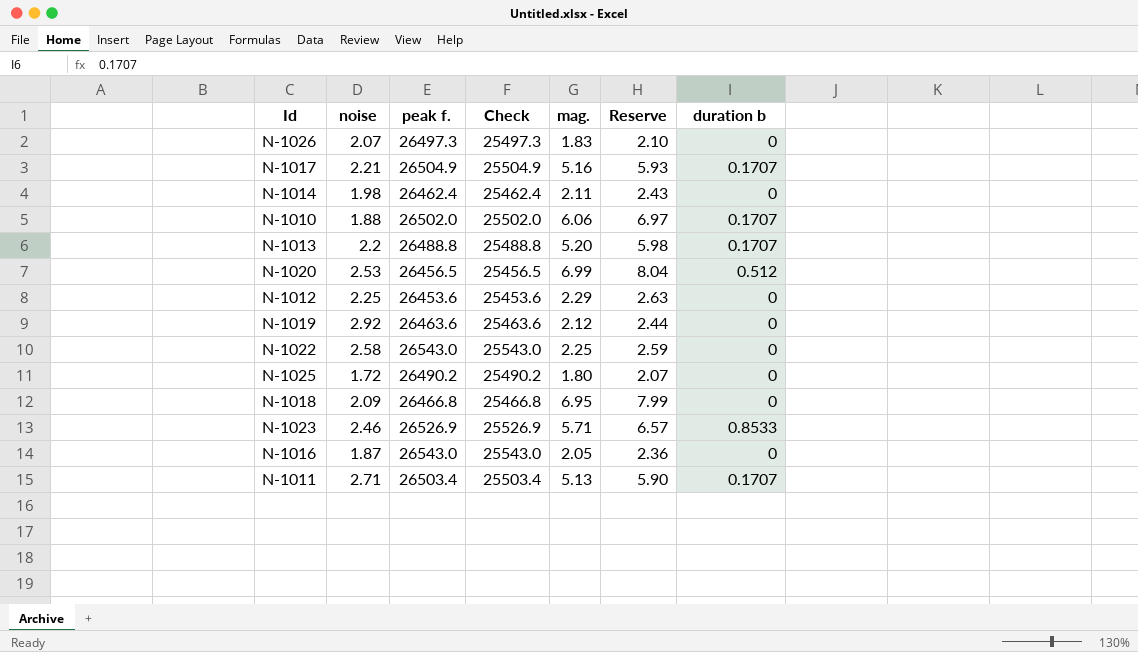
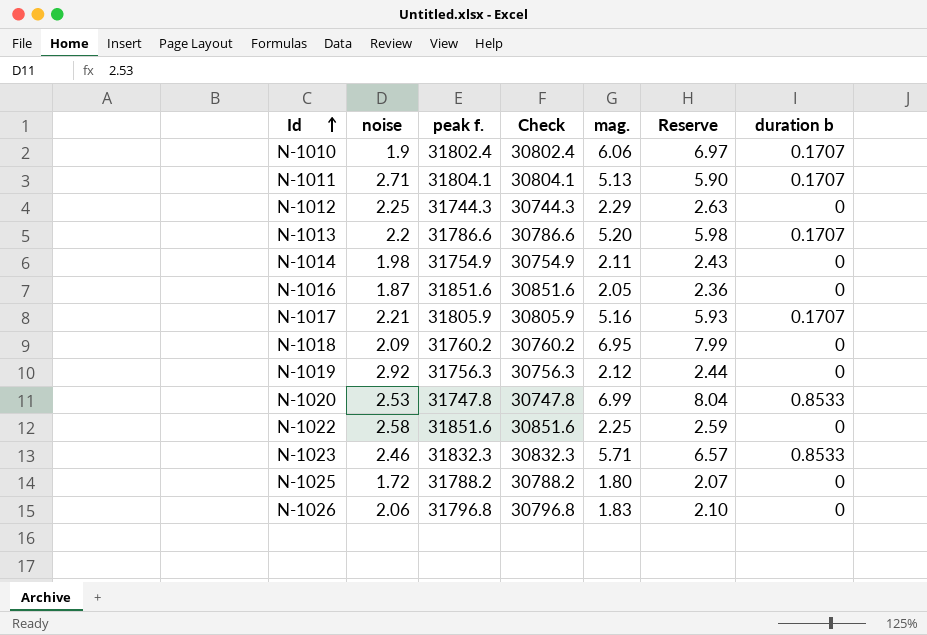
row order: none -> Id ascending
N-1010 | noise: 1.88 -> 1.9
N-1010 | peak f.: 26502.0 -> 31802.4
N-1010 | Check: 25502.0 -> 30802.4
N-1011 | peak f.: 26503.4 -> 31804.1
N-1011 | Check: 25503.4 -> 30804.1
N-1012 | peak f.: 26453.6 -> 31744.3
N-1012 | Check: 25453.6 -> 30744.3
N-1013 | peak f.: 26488.8 -> 31786.6
N-1013 | Check: 25488.8 -> 30786.6
N-1014 | peak f.: 26462.4 -> 31754.9
N-1014 | Check: 25462.4 -> 30754.9
N-1016 | peak f.: 26543.0 -> 31851.6
N-1016 | Check: 25543.0 -> 30851.6
N-1017 | peak f.: 26504.9 -> 31805.9
N-1017 | Check: 25504.9 -> 30805.9
N-1018 | peak f.: 26466.8 -> 31760.2
N-1018 | Check: 25466.8 -> 30760.2
N-1019 | peak f.: 26463.6 -> 31756.3
N-1019 | Check: 25463.6 -> 30756.3
N-1020 | peak f.: 26456.5 -> 31747.8
N-1020 | Check: 25456.5 -> 30747.8
N-1020 | duration b: 0.512 -> 0.8533
N-1022 | peak f.: 26543.0 -> 31851.6
N-1022 | Check: 25543.0 -> 30851.6
N-1023 | peak f.: 26526.9 -> 31832.3
N-1023 | Check: 25526.9 -> 30832.3
N-1025 | peak f.: 26490.2 -> 31788.2
N-1025 | Check: 25490.2 -> 30788.2
N-1026 | noise: 2.07 -> 2.06
N-1026 | peak f.: 26497.3 -> 31796.8
N-1026 | Check: 25497.3 -> 30796.8

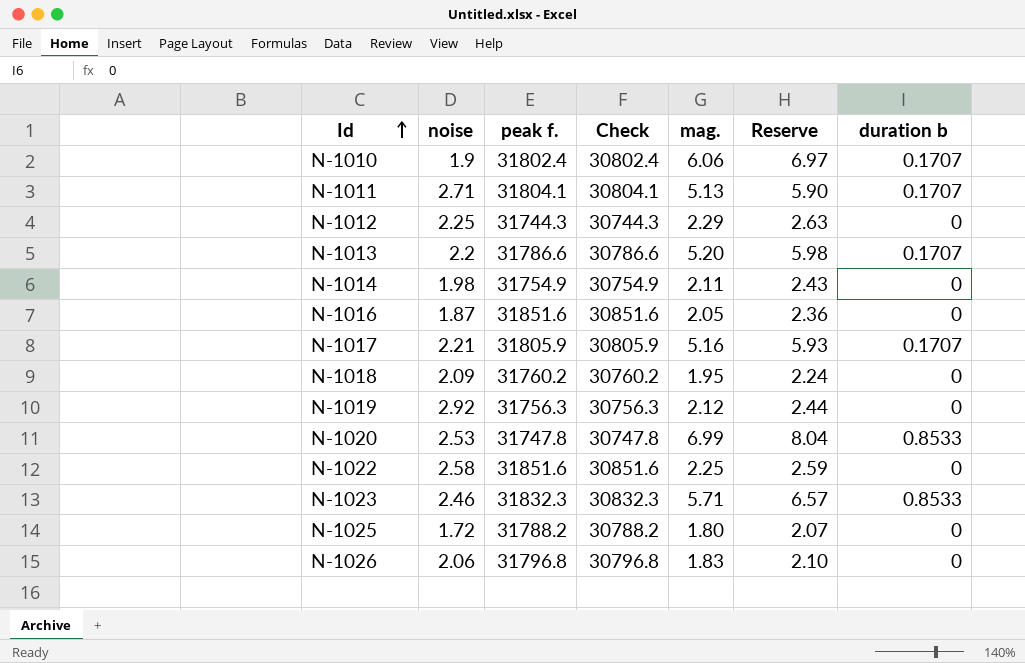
N-1018 | mag.: 6.95 -> 1.95
N-1018 | Reserve: 7.99 -> 2.24

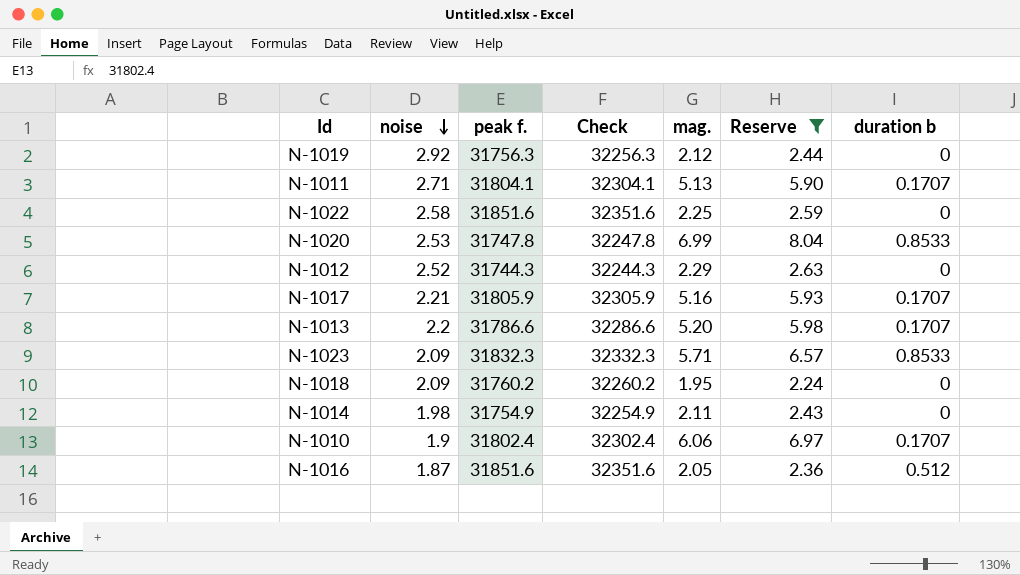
filter: none -> Reserve >= 2.24
row order: Id ascending -> noise descending
column Check | formula: [peak f.] - 1000 -> [peak f.] + 500
N-1012 | noise: 2.25 -> 2.52
N-1023 | noise: 2.46 -> 2.09
N-1016 | duration b: 0 -> 0.512

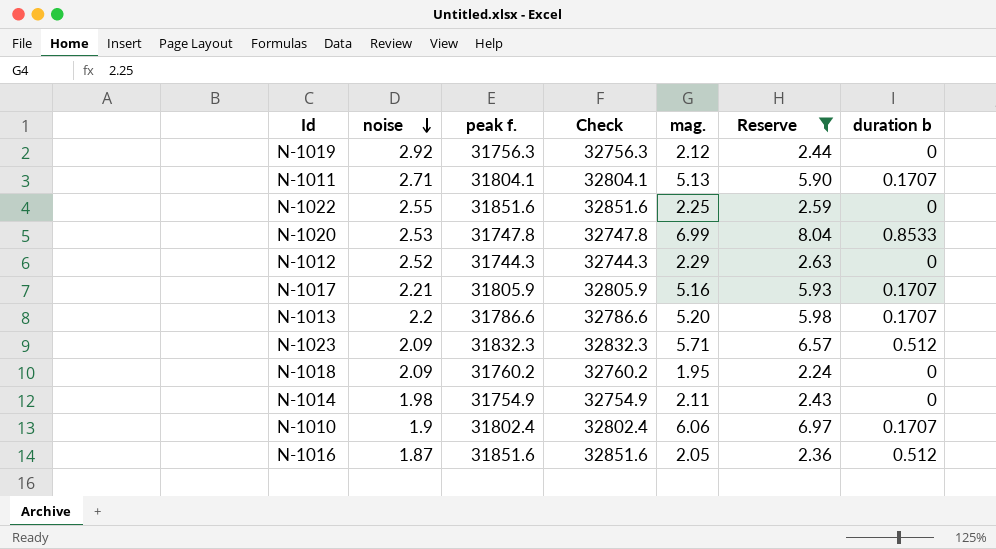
column Check | formula: [peak f.] + 500 -> [peak f.] + 1000
N-1022 | noise: 2.58 -> 2.55
N-1023 | duration b: 0.8533 -> 0.512

